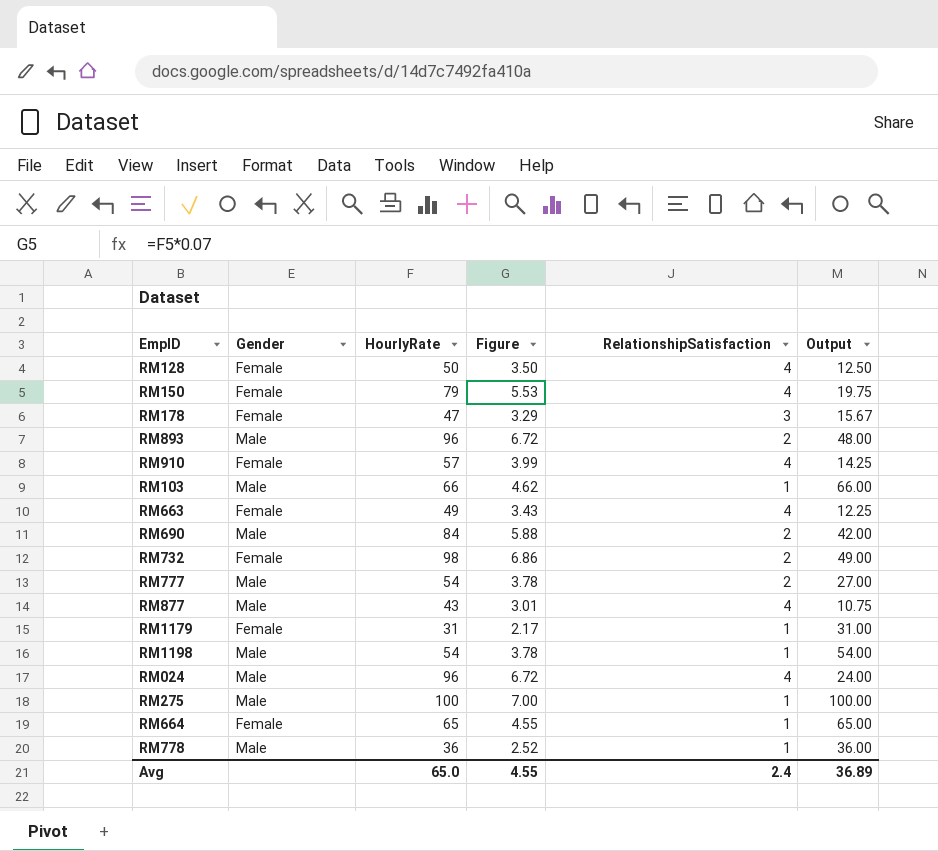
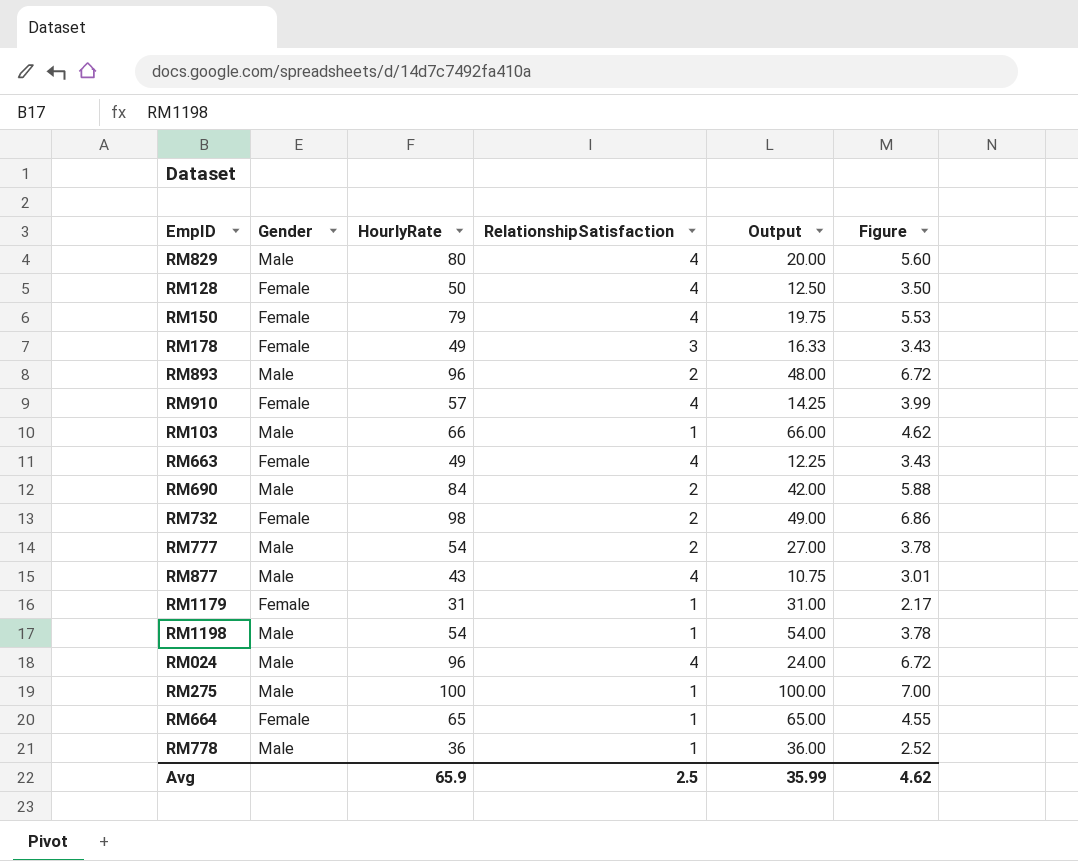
column Figure | position: 4 -> 6
row RM829: none -> Male | 80 | 4 | 20.00 | 5.60
RM178 | HourlyRate: 47 -> 49
RM178 | Output: 15.67 -> 16.33
RM178 | Figure: 3.29 -> 3.43
Avg | HourlyRate: 65.0 -> 65.9
Avg | RelationshipSatisfaction: 2.4 -> 2.5
Avg | Output: 36.89 -> 35.99
Avg | Figure: 4.55 -> 4.62

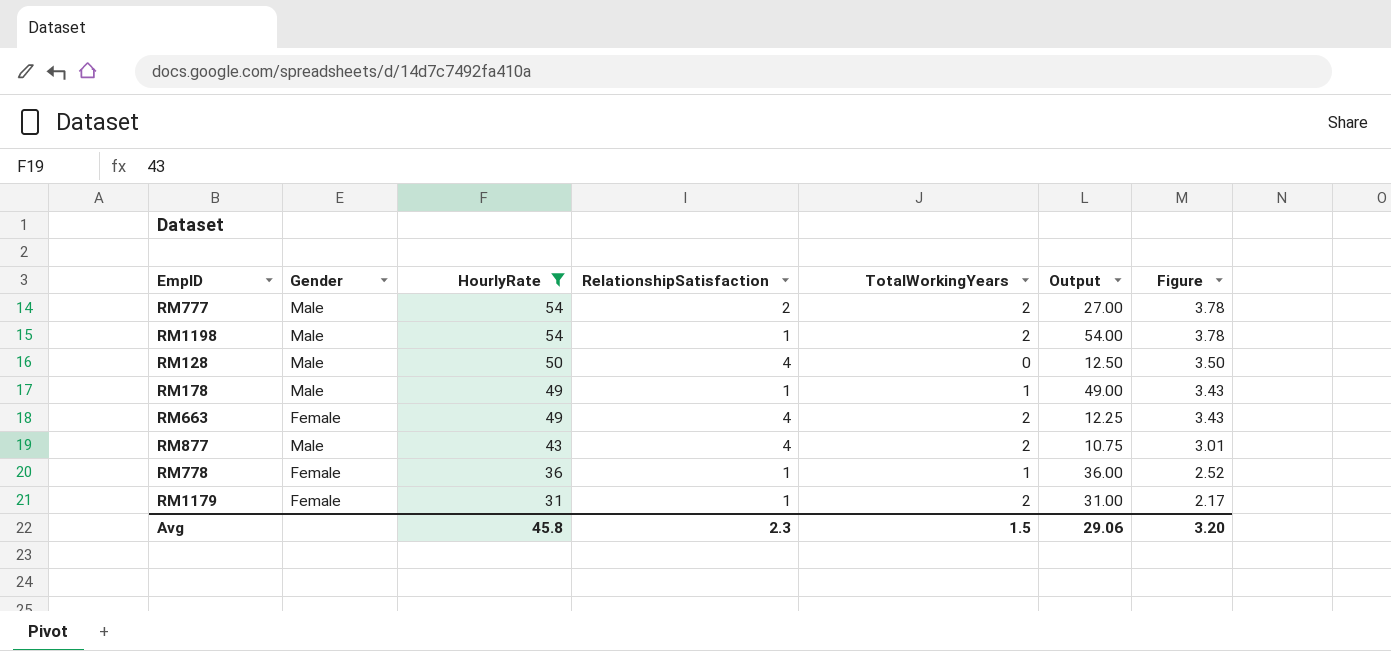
filter: none -> HourlyRate <= 54
row order: none -> HourlyRate descending
column TotalWorkingYears | position: none -> 5
RM128 | Gender: Female -> Male
RM178 | Gender: Female -> Male
RM178 | RelationshipSatisfaction: 3 -> 1
RM178 | Output: 16.33 -> 49.00
RM778 | Gender: Male -> Female
Avg | HourlyRate: 65.9 -> 45.8
Avg | RelationshipSatisfaction: 2.5 -> 2.3
Avg | Output: 35.99 -> 29.06
Avg | Figure: 4.62 -> 3.20

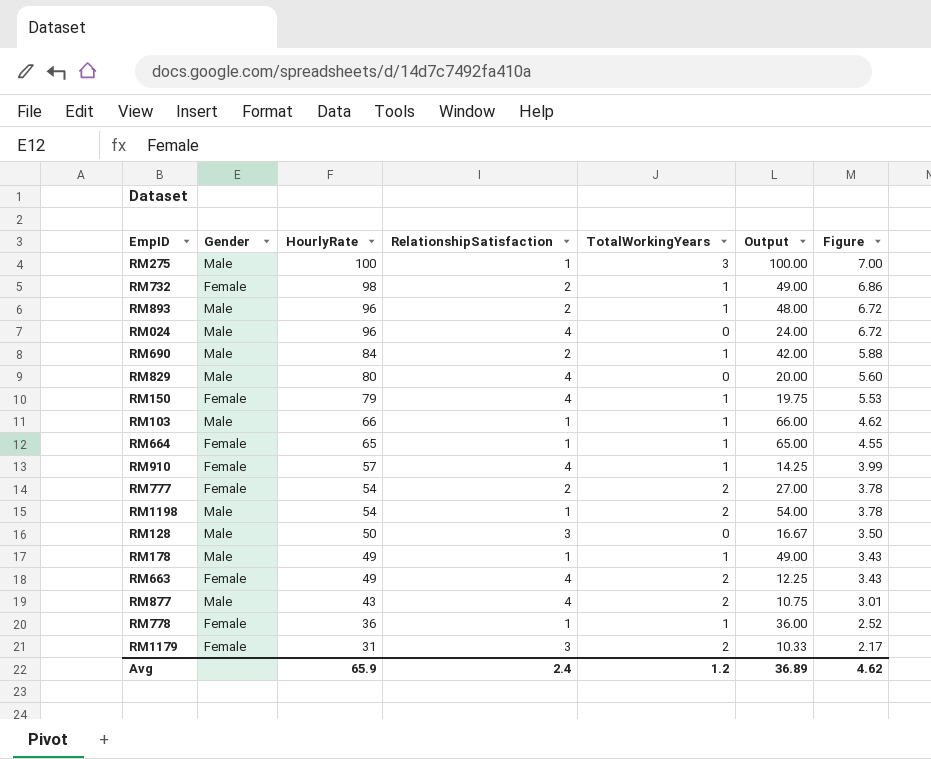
filter: HourlyRate <= 54 -> none
RM777 | Gender: Male -> Female
RM128 | RelationshipSatisfaction: 4 -> 3
RM128 | Output: 12.50 -> 16.67
RM1179 | RelationshipSatisfaction: 1 -> 3
RM1179 | Output: 31.00 -> 10.33
Avg | HourlyRate: 45.8 -> 65.9
Avg | RelationshipSatisfaction: 2.3 -> 2.4
Avg | TotalWorkingYears: 1.5 -> 1.2
Avg | Output: 29.06 -> 36.89
Avg | Figure: 3.20 -> 4.62

